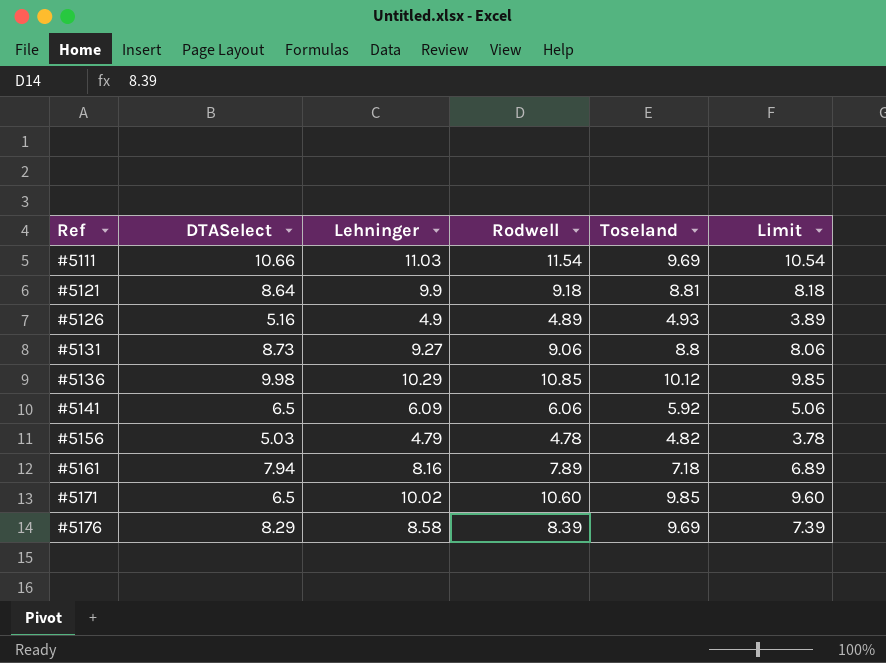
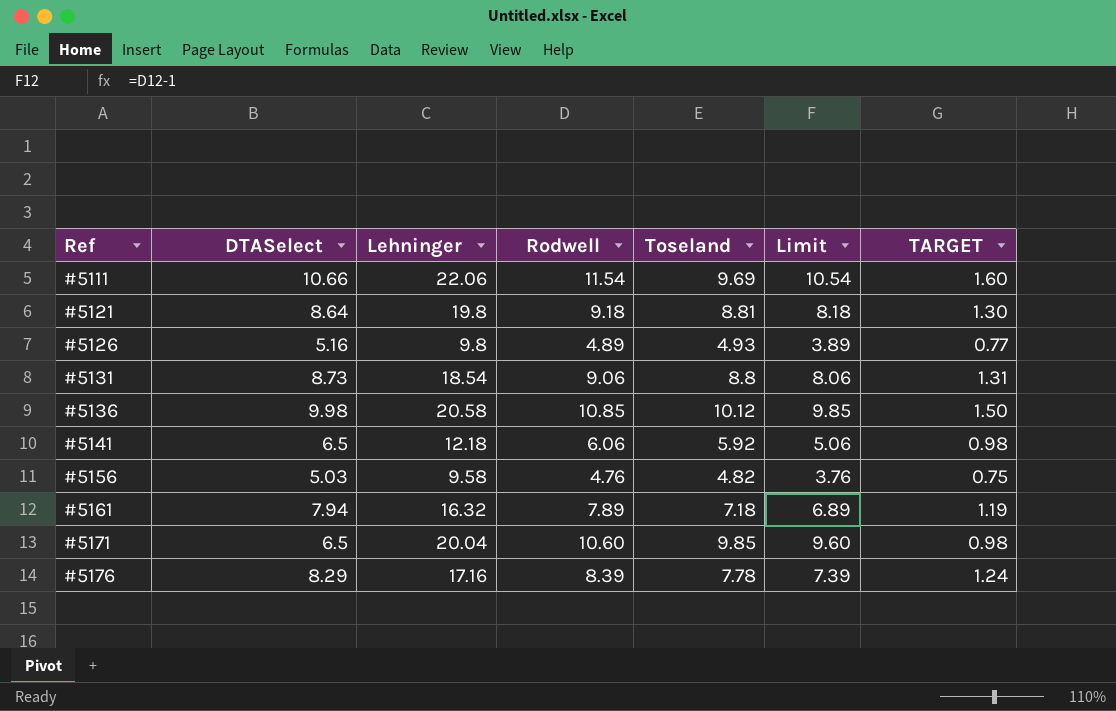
column TARGET | formula: none -> [DTASelect] * 0.15
#5111 | Lehninger: 11.03 -> 22.06
#5121 | Lehninger: 9.9 -> 19.8
#5126 | Lehninger: 4.9 -> 9.8
#5131 | Lehninger: 9.27 -> 18.54
#5136 | Lehninger: 10.29 -> 20.58
#5141 | Lehninger: 6.09 -> 12.18
#5156 | Lehninger: 4.79 -> 9.58
#5156 | Rodwell: 4.78 -> 4.76
#5156 | Limit: 3.78 -> 3.76
#5161 | Lehninger: 8.16 -> 16.32
#5171 | Lehninger: 10.02 -> 20.04
#5176 | Lehninger: 8.58 -> 17.16
#5176 | Toseland: 9.69 -> 7.78

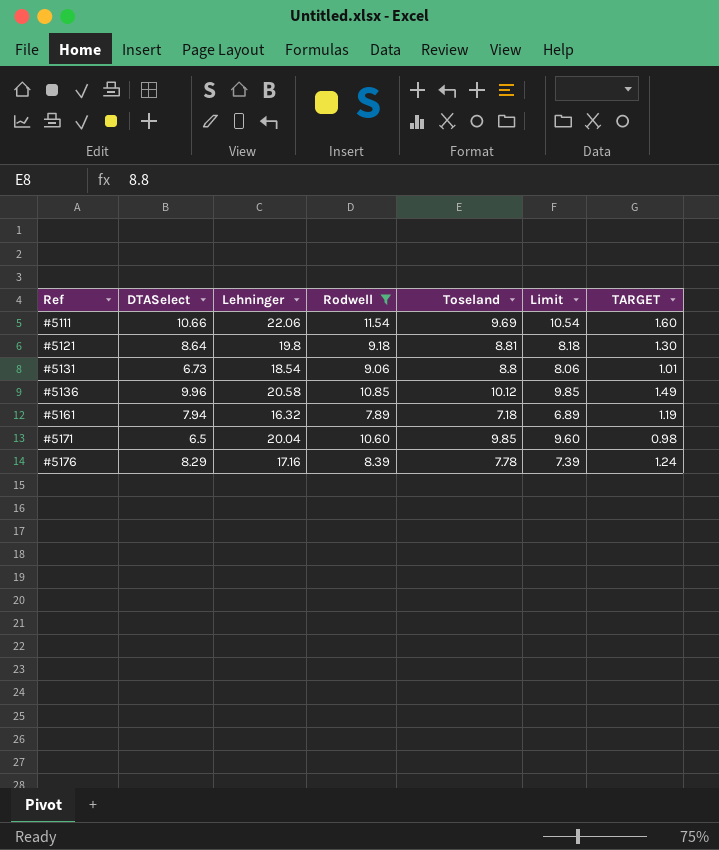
filter: none -> Rodwell >= 7.89
#5131 | DTASelect: 8.73 -> 6.73
#5131 | TARGET: 1.31 -> 1.01
#5136 | DTASelect: 9.98 -> 9.96
#5136 | TARGET: 1.50 -> 1.49

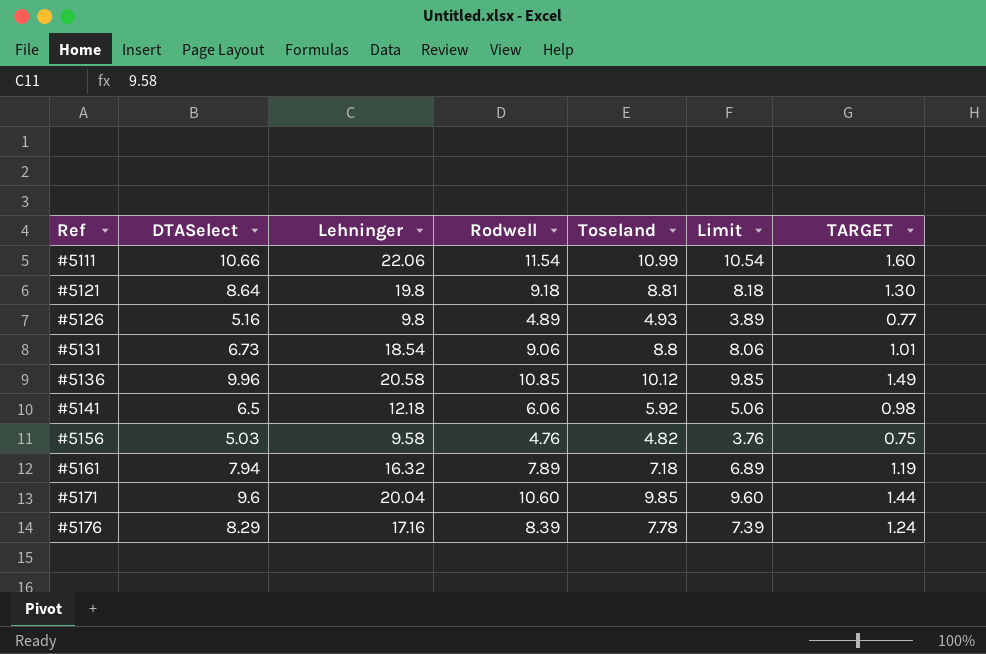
filter: Rodwell >= 7.89 -> none
#5111 | Toseland: 9.69 -> 10.99
#5171 | DTASelect: 6.5 -> 9.6
#5171 | TARGET: 0.98 -> 1.44

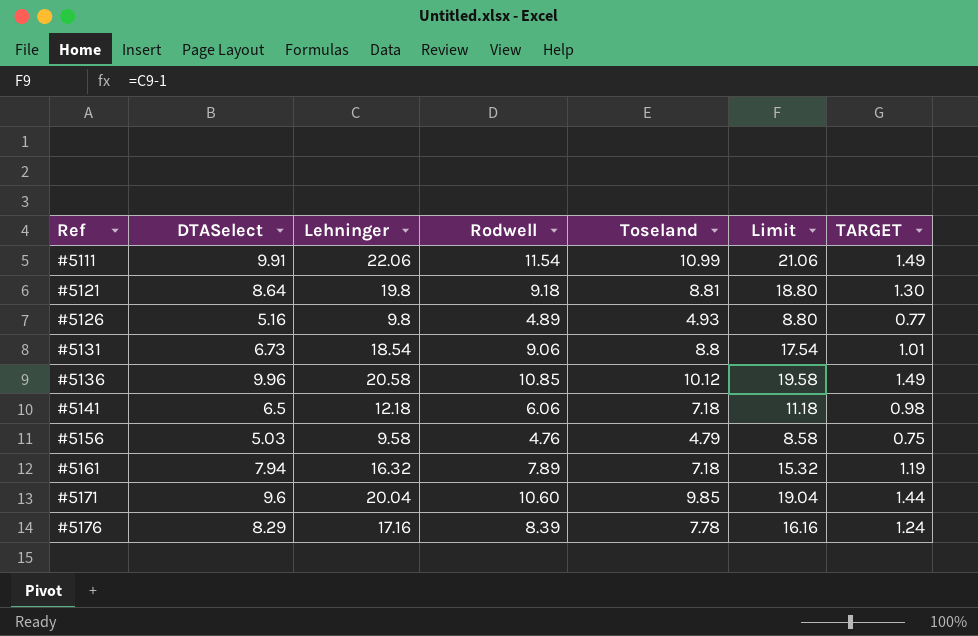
column Limit | formula: [Rodwell] - 1 -> [Lehninger] - 1
#5111 | DTASelect: 10.66 -> 9.91
#5111 | TARGET: 1.60 -> 1.49
#5141 | Toseland: 5.92 -> 7.18
#5156 | Toseland: 4.82 -> 4.79

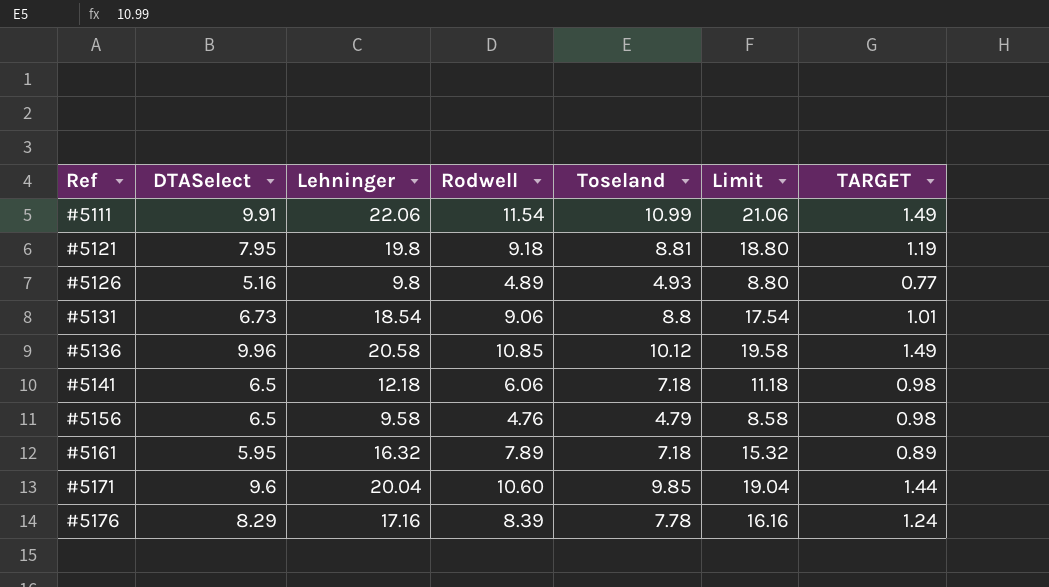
#5121 | DTASelect: 8.64 -> 7.95
#5121 | TARGET: 1.30 -> 1.19
#5156 | DTASelect: 5.03 -> 6.5
#5156 | TARGET: 0.75 -> 0.98
#5161 | DTASelect: 7.94 -> 5.95
#5161 | TARGET: 1.19 -> 0.89

